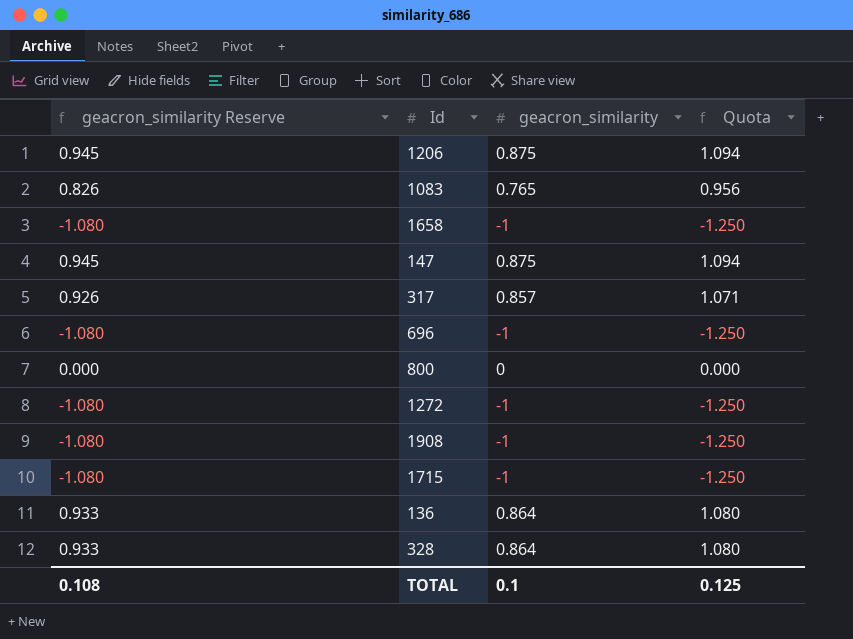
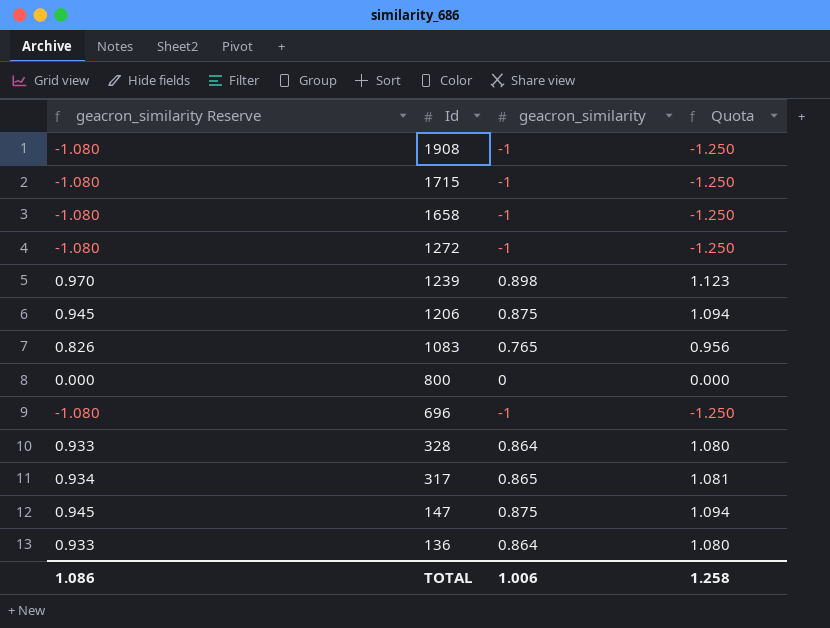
row order: none -> Id descending
row 1239: none -> 0.970 | 0.898 | 1.123
317 | geacron_similarity Reserve: 0.926 -> 0.934
317 | geacron_similarity: 0.857 -> 0.865
317 | Quota: 1.071 -> 1.081
TOTAL | geacron_similarity Reserve: 0.108 -> 1.086
TOTAL | geacron_similarity: 0.1 -> 1.006
TOTAL | Quota: 0.125 -> 1.258

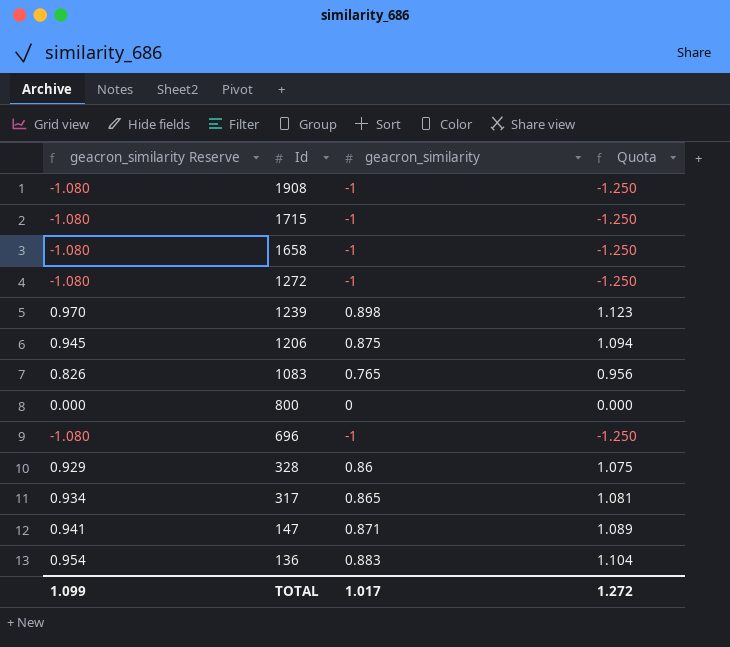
328 | geacron_similarity Reserve: 0.933 -> 0.929
328 | geacron_similarity: 0.864 -> 0.86
328 | Quota: 1.080 -> 1.075
147 | geacron_similarity Reserve: 0.945 -> 0.941
147 | geacron_similarity: 0.875 -> 0.871
147 | Quota: 1.094 -> 1.089
136 | geacron_similarity Reserve: 0.933 -> 0.954
136 | geacron_similarity: 0.864 -> 0.883
136 | Quota: 1.080 -> 1.104
TOTAL | geacron_similarity Reserve: 1.086 -> 1.099
TOTAL | geacron_similarity: 1.006 -> 1.017
TOTAL | Quota: 1.258 -> 1.272

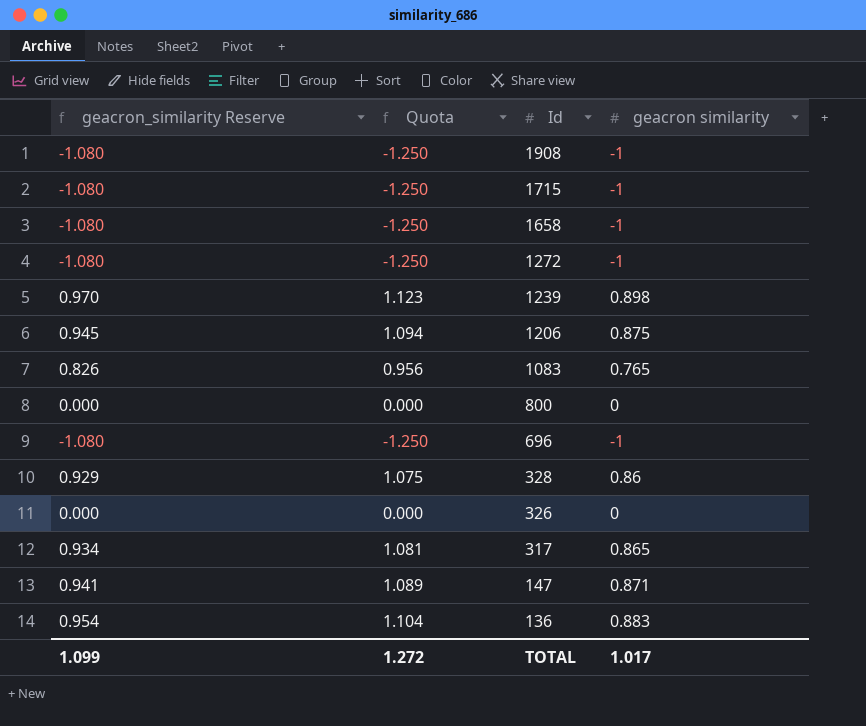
column Quota | position: 4 -> 2
column name: geacron_similarity -> geacron similarity
row 326: none -> 0.000 | 0.000 | 0

